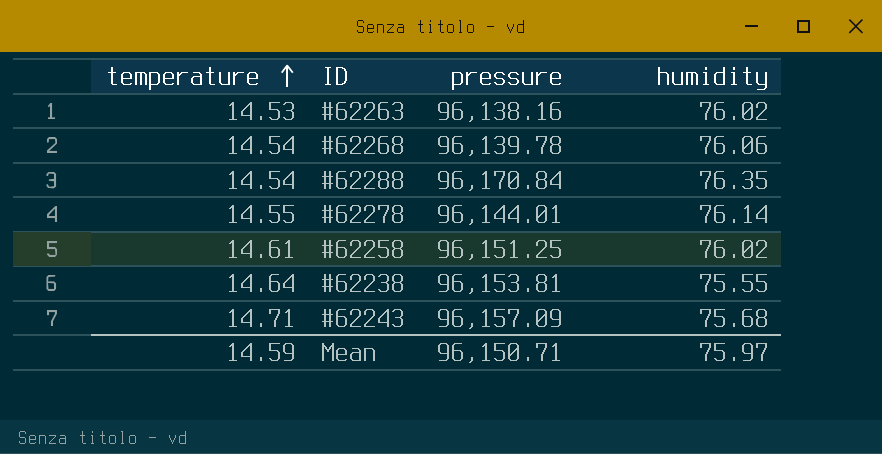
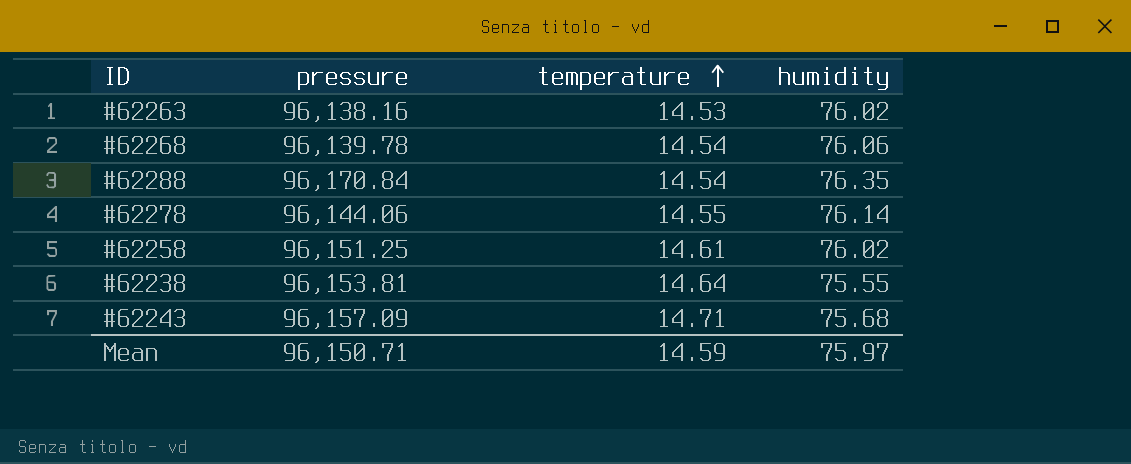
column temperature | position: 1 -> 3
#62278 | pressure: 96,144.01 -> 96,144.06

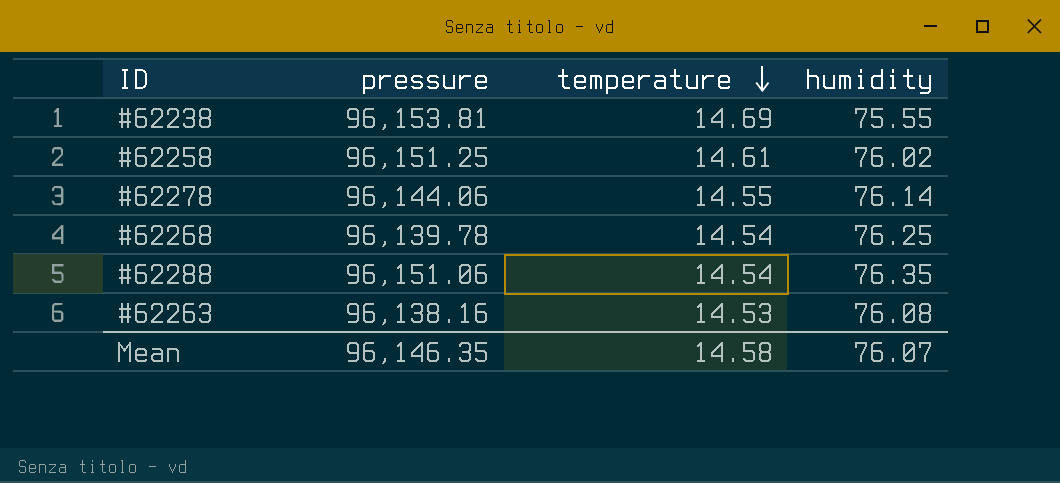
row order: temperature ascending -> temperature descending
row #62243: 96,157.09 | 14.71 | 75.68 -> none
#62238 | temperature: 14.64 -> 14.69
#62268 | humidity: 76.06 -> 76.25
#62288 | pressure: 96,170.84 -> 96,151.06
#62263 | humidity: 76.02 -> 76.08
Mean | pressure: 96,150.71 -> 96,146.35
Mean | temperature: 14.59 -> 14.58
Mean | humidity: 75.97 -> 76.07

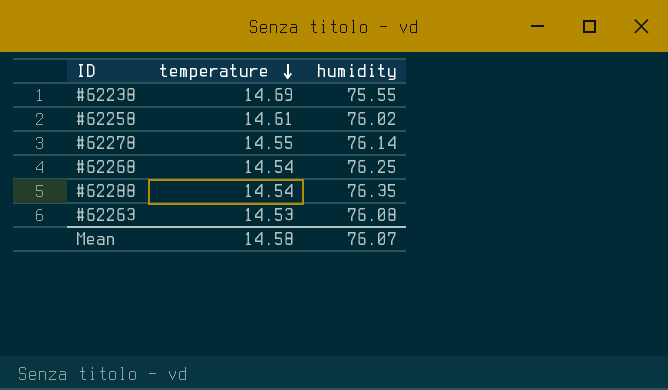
column pressure | position: 2 -> none

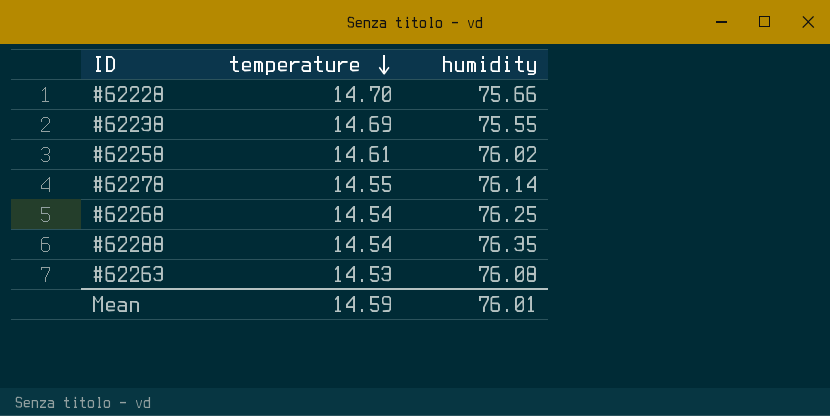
row #62228: none -> 14.70 | 75.66
Mean | temperature: 14.58 -> 14.59
Mean | humidity: 76.07 -> 76.01

